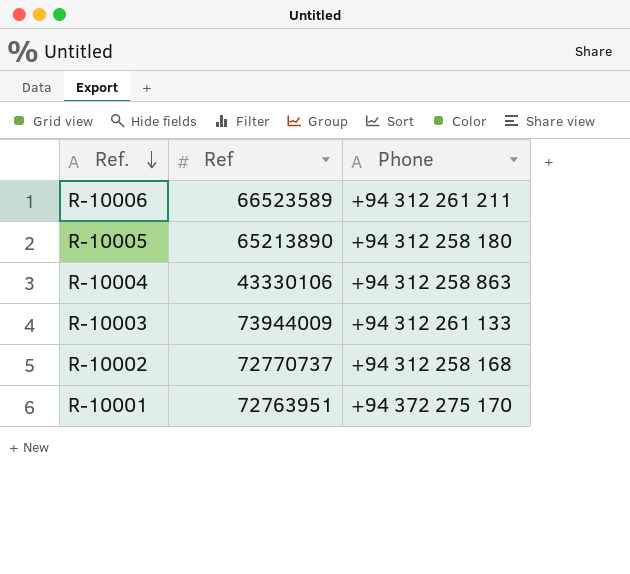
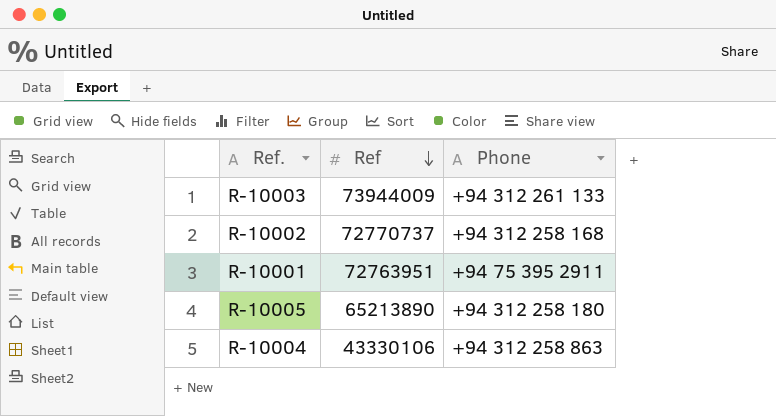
row order: Ref. descending -> Ref descending
row R-10006: 66523589 | +94 312 261 211 -> none
R-10001 | Phone: +94 372 275 170 -> +94 75 395 2911

